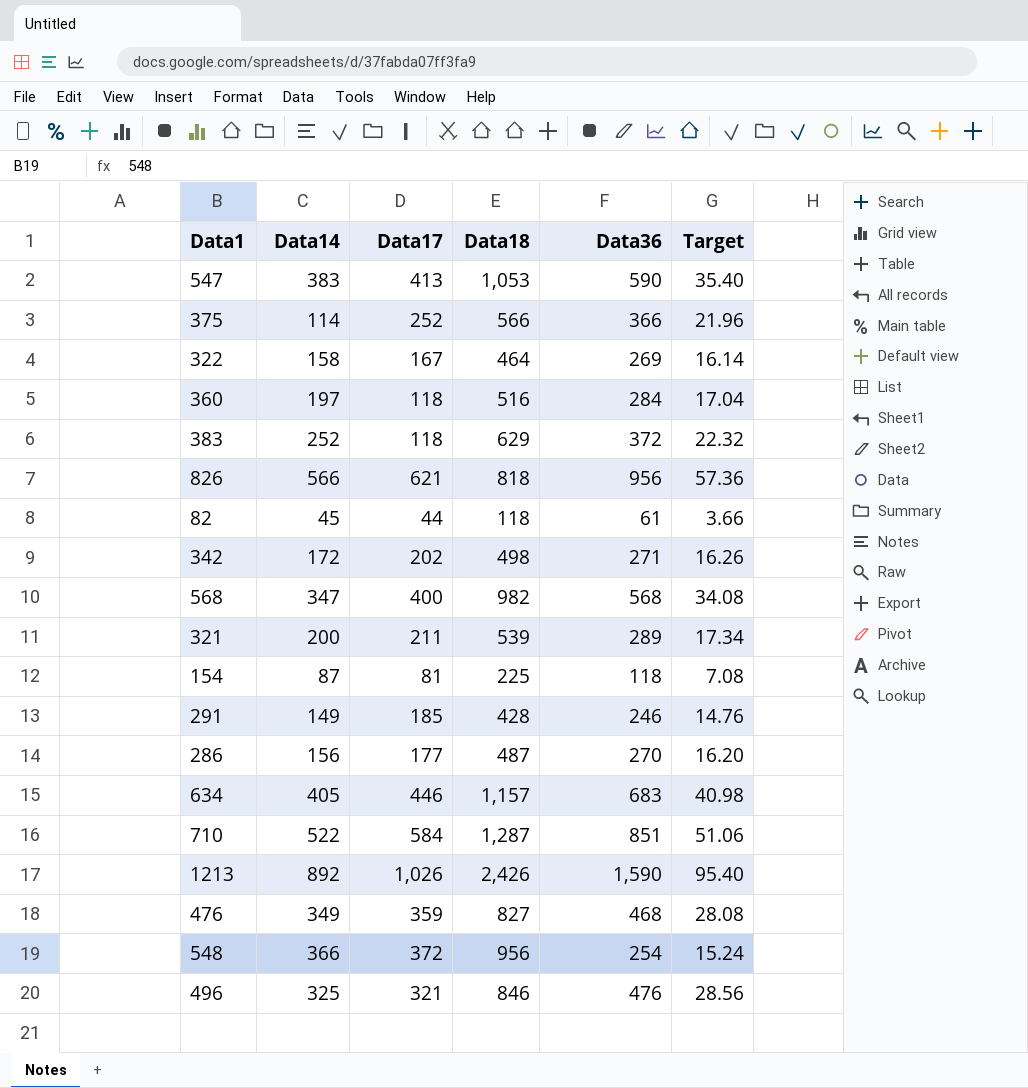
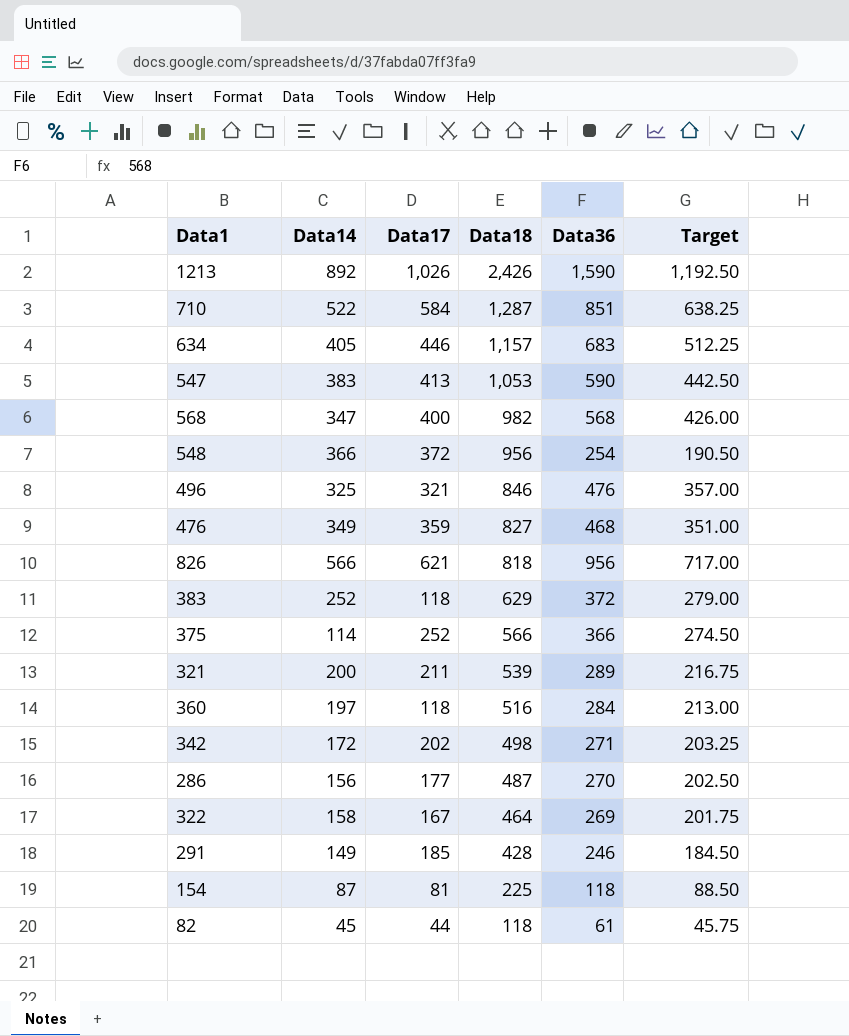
row order: none -> Data18 descending
column Target | formula: [Data36] * 0.06 -> [Data36] * 0.75

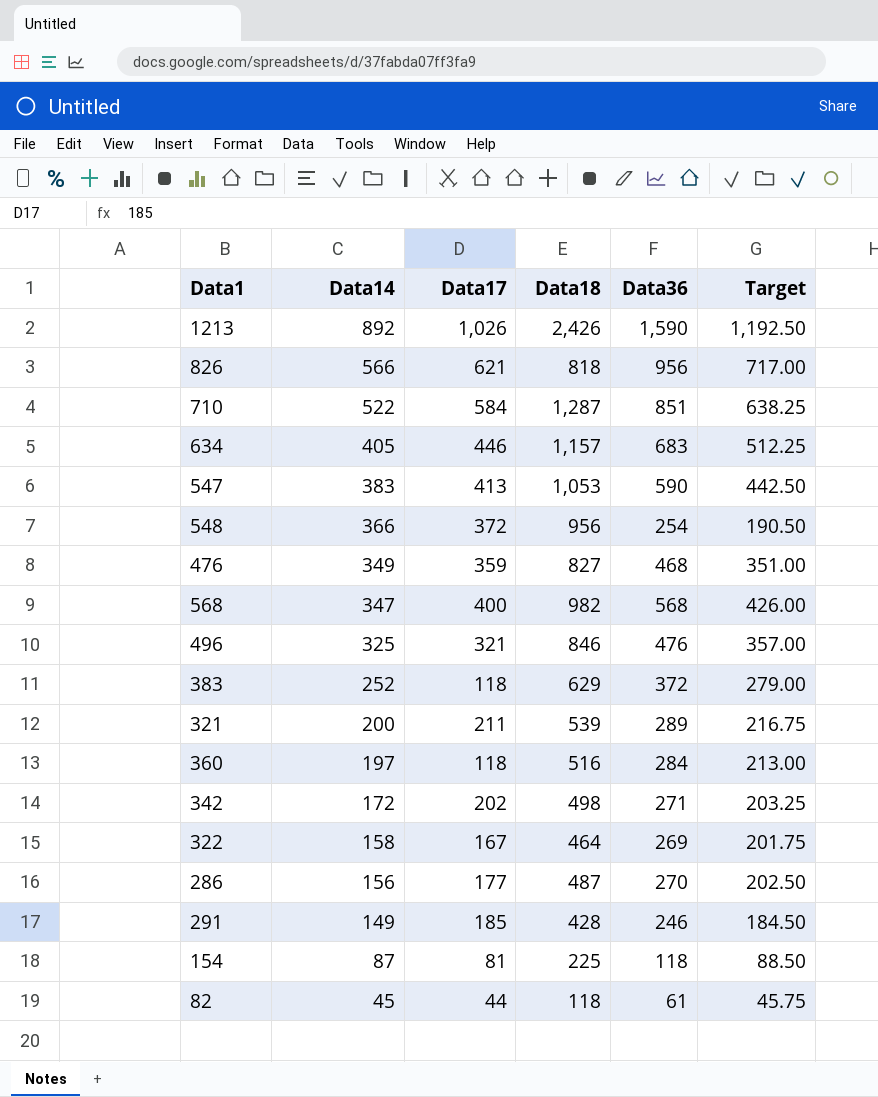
row order: Data18 descending -> Data14 descending
row 375: 114 | 252 | 566 | 366 | 274.50 -> none

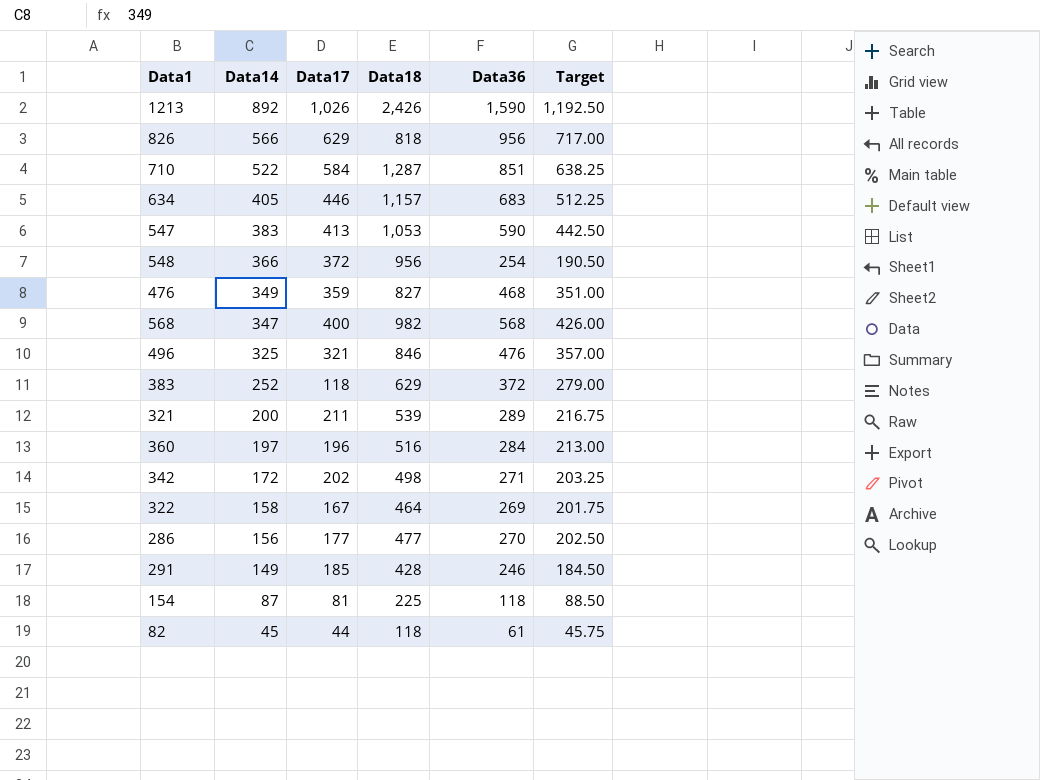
826 | Data17: 621 -> 629
360 | Data17: 118 -> 196
286 | Data18: 487 -> 477

